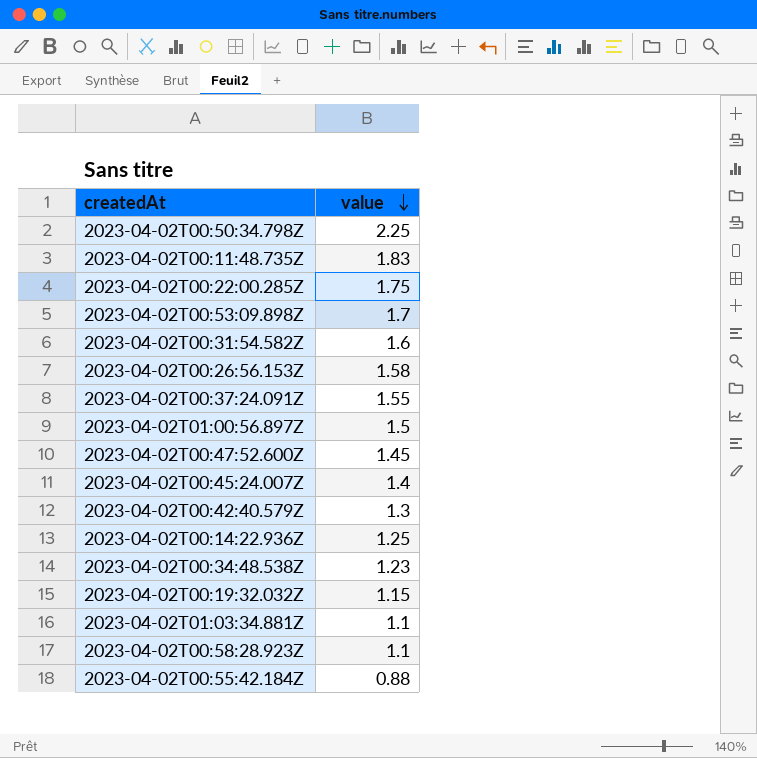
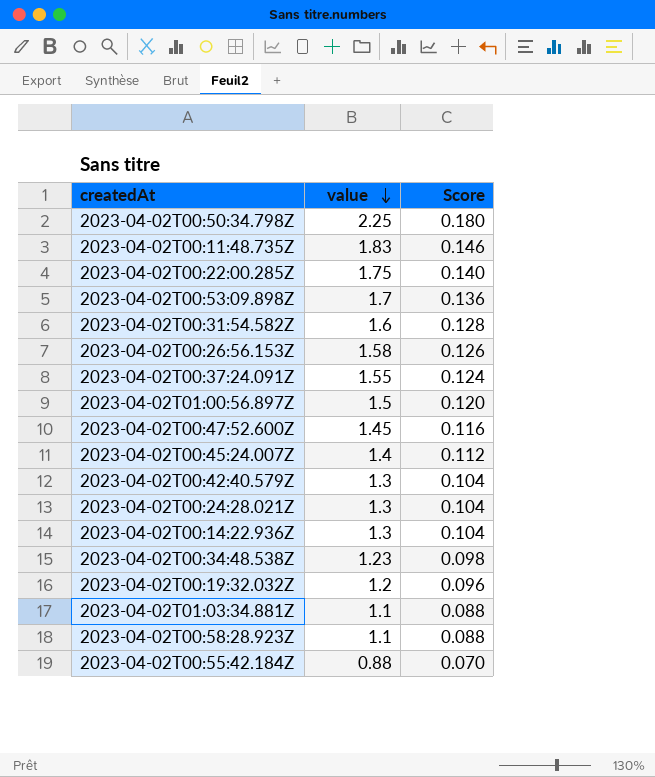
column Score | formula: none -> [value] * 0.08
row 2023-04-02T00:24:28.021Z: none -> 1.3 | 0.104
2023-04-02T00:14:22.936Z | value: 1.25 -> 1.3
2023-04-02T00:19:32.032Z | value: 1.15 -> 1.2

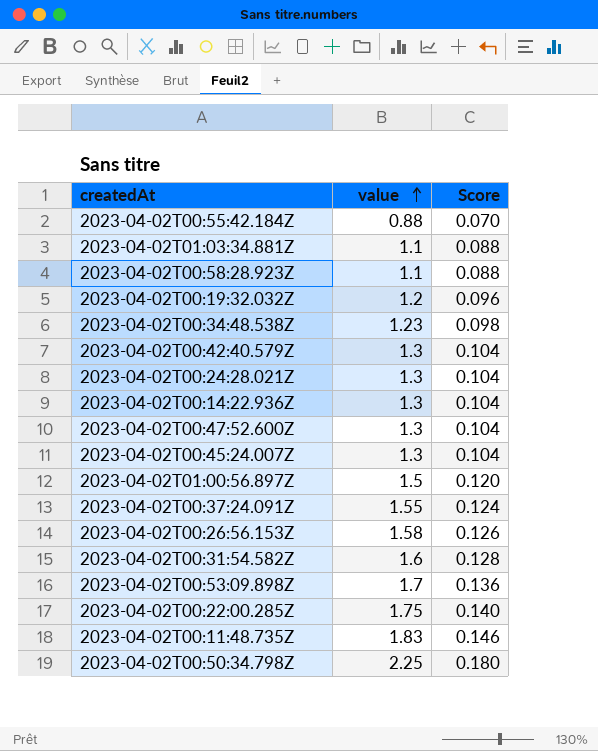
row order: value descending -> value ascending
2023-04-02T00:47:52.600Z | value: 1.45 -> 1.3
2023-04-02T00:47:52.600Z | Score: 0.116 -> 0.104
2023-04-02T00:45:24.007Z | value: 1.4 -> 1.3
2023-04-02T00:45:24.007Z | Score: 0.112 -> 0.104

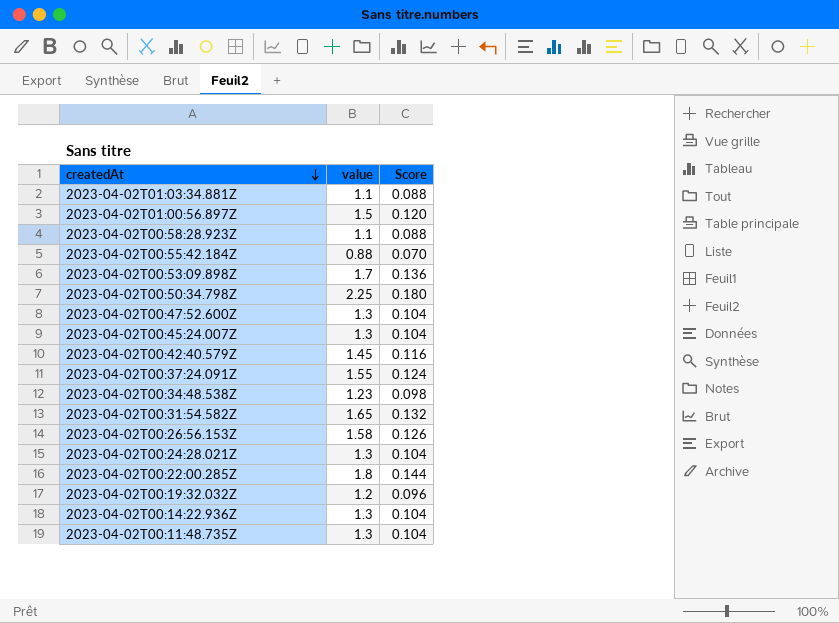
row order: value ascending -> createdAt descending
2023-04-02T00:42:40.579Z | value: 1.3 -> 1.45
2023-04-02T00:42:40.579Z | Score: 0.104 -> 0.116
2023-04-02T00:31:54.582Z | value: 1.6 -> 1.65
2023-04-02T00:31:54.582Z | Score: 0.128 -> 0.132
2023-04-02T00:22:00.285Z | value: 1.75 -> 1.8
2023-04-02T00:22:00.285Z | Score: 0.140 -> 0.144
2023-04-02T00:11:48.735Z | value: 1.83 -> 1.3
2023-04-02T00:11:48.735Z | Score: 0.146 -> 0.104

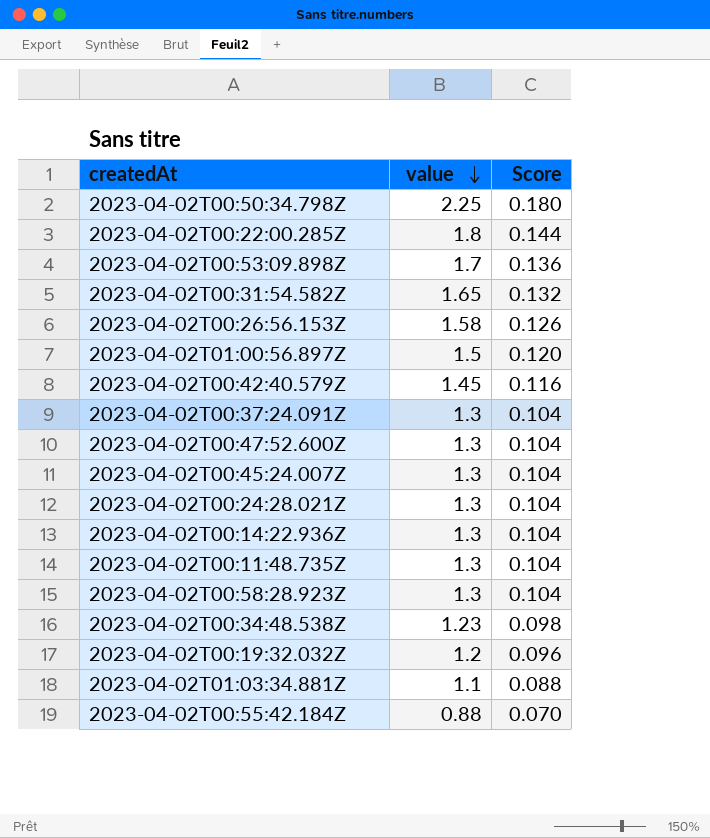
row order: createdAt descending -> value descending
2023-04-02T00:37:24.091Z | value: 1.55 -> 1.3
2023-04-02T00:37:24.091Z | Score: 0.124 -> 0.104
2023-04-02T00:58:28.923Z | value: 1.1 -> 1.3
2023-04-02T00:58:28.923Z | Score: 0.088 -> 0.104

